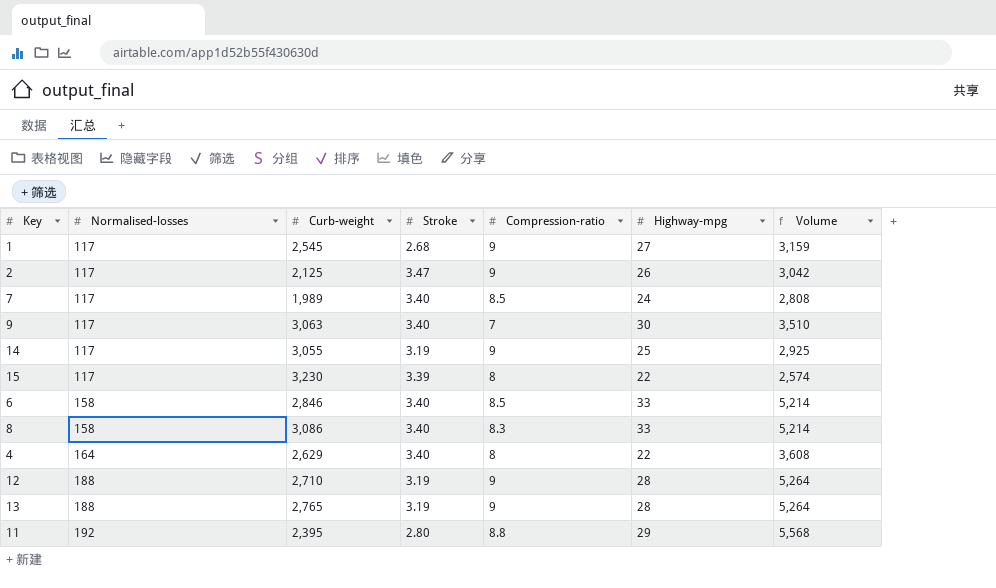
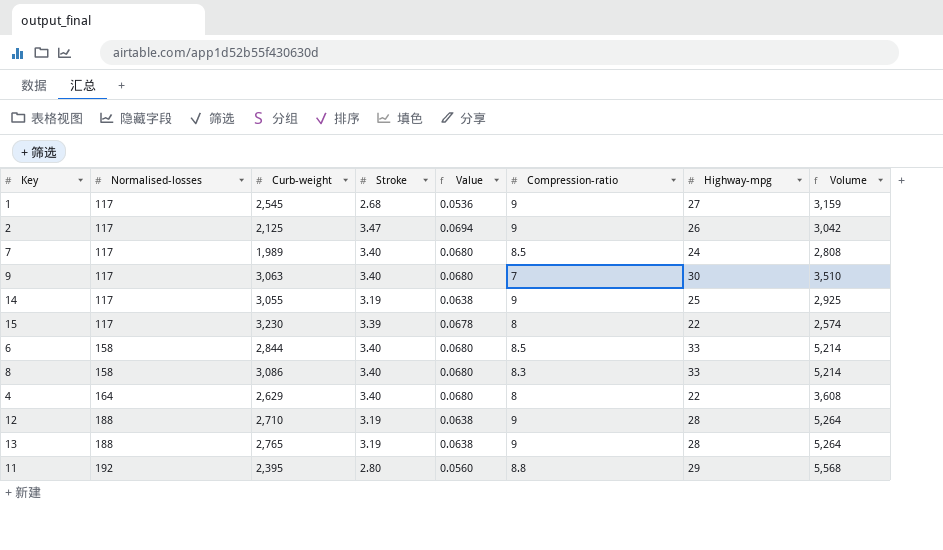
column Value | formula: none -> [Stroke] * 0.02
6 | Curb-weight: 2,846 -> 2,844

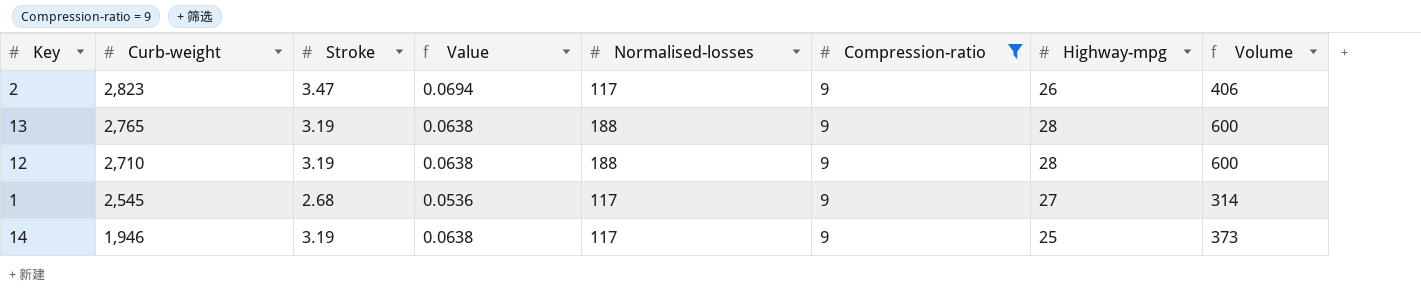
filter: none -> Compression-ratio = 9
row order: Normalised-losses ascending -> Curb-weight descending
column Normalised-losses | position: 2 -> 5
column Volume | formula: [Normalised-losses] * [Highway-mpg] -> [Stroke] * [Normalised-losses]
2 | Curb-weight: 2,125 -> 2,823
14 | Curb-weight: 3,055 -> 1,946

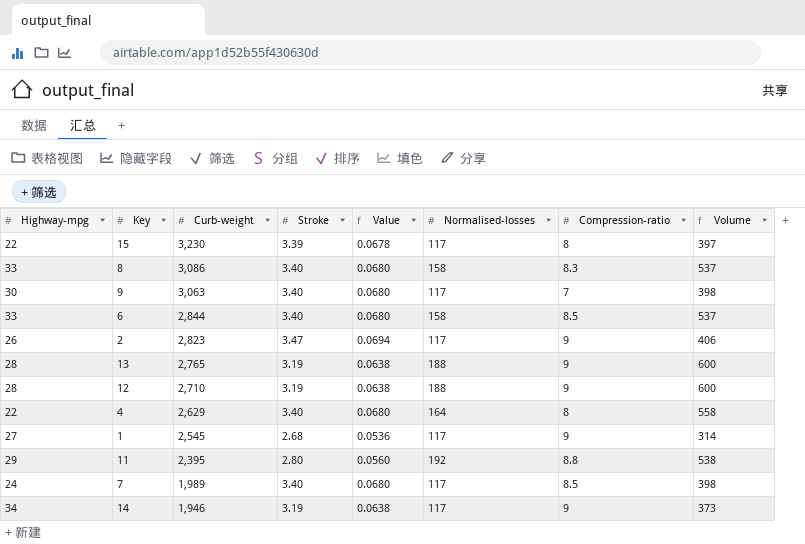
filter: Compression-ratio = 9 -> none
column Highway-mpg | position: 7 -> 1
14 | Highway-mpg: 25 -> 34

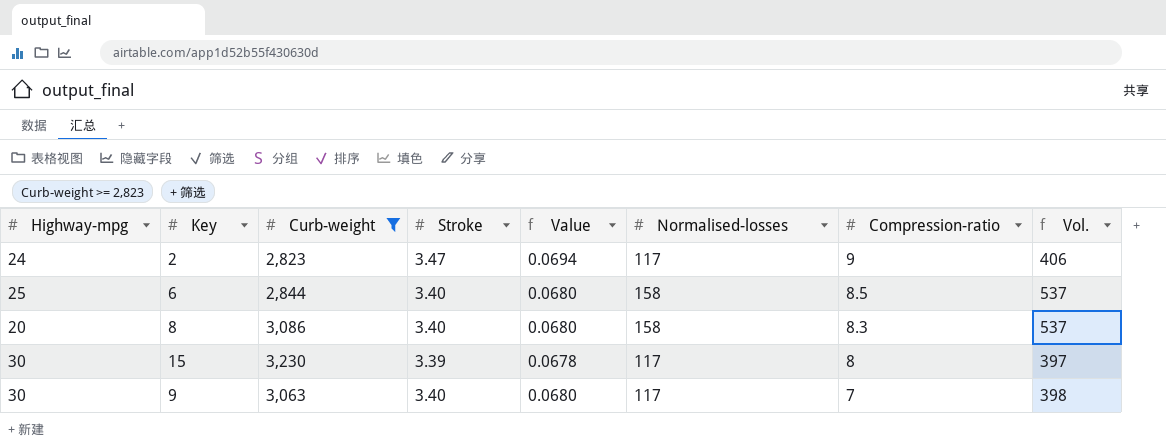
filter: none -> Curb-weight >= 2,823
row order: Curb-weight descending -> Compression-ratio descending
column name: Volume -> Vol.
2 | Highway-mpg: 26 -> 24
6 | Highway-mpg: 33 -> 25
8 | Highway-mpg: 33 -> 20
15 | Highway-mpg: 22 -> 30

